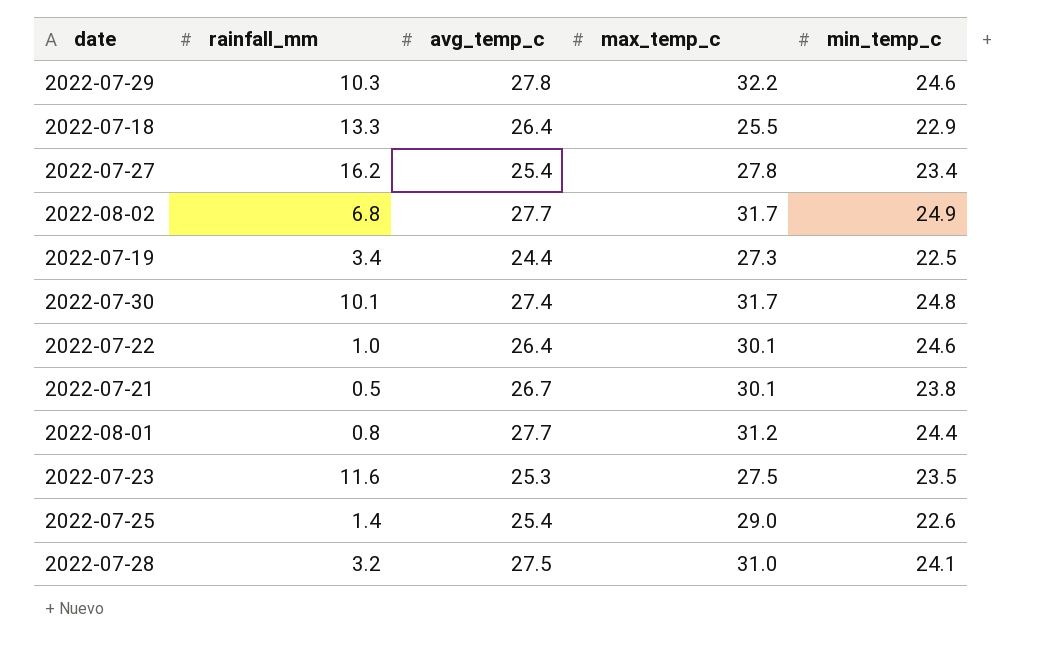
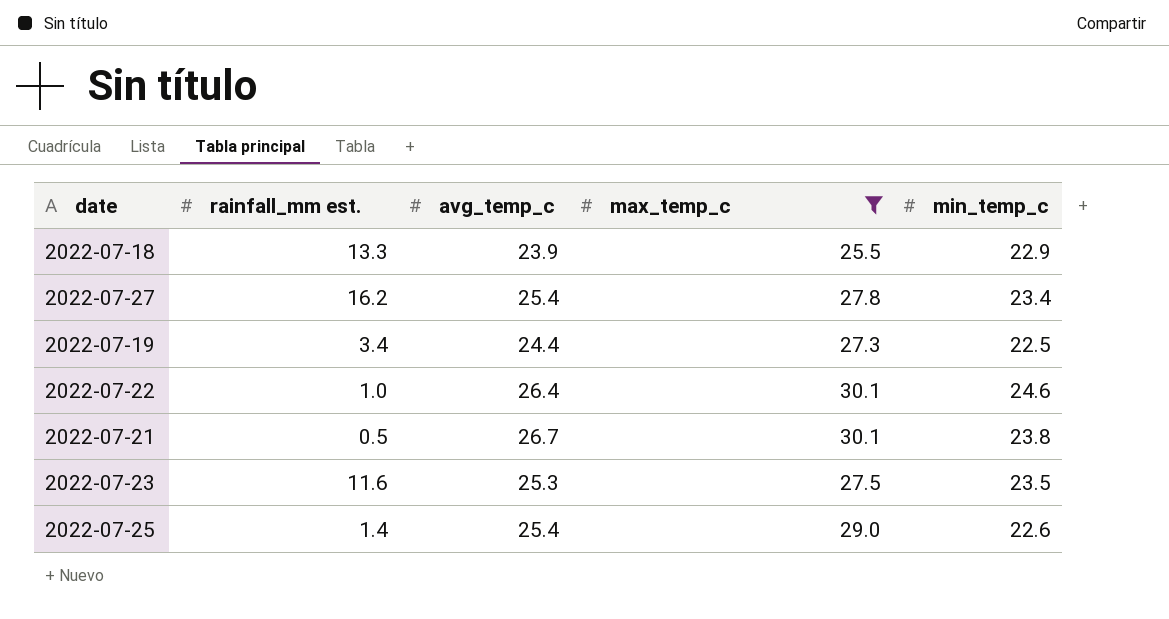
filter: none -> max_temp_c <= 30.1
column name: rainfall_mm -> rainfall_mm est.
2022-07-18 | avg_temp_c: 26.4 -> 23.9

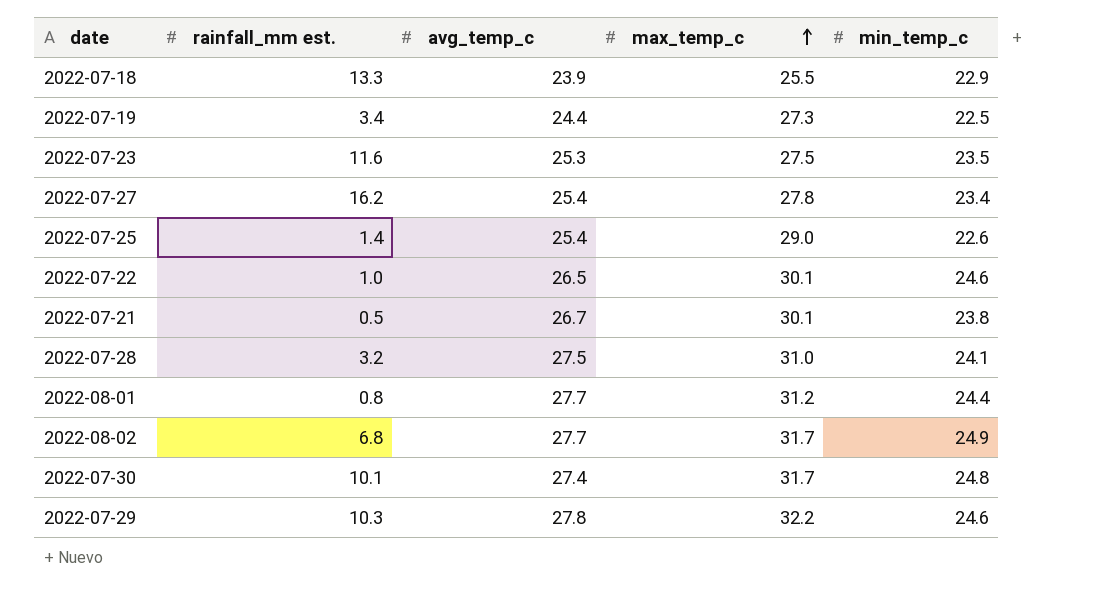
filter: max_temp_c <= 30.1 -> none
row order: none -> max_temp_c ascending
2022-07-22 | avg_temp_c: 26.4 -> 26.5

